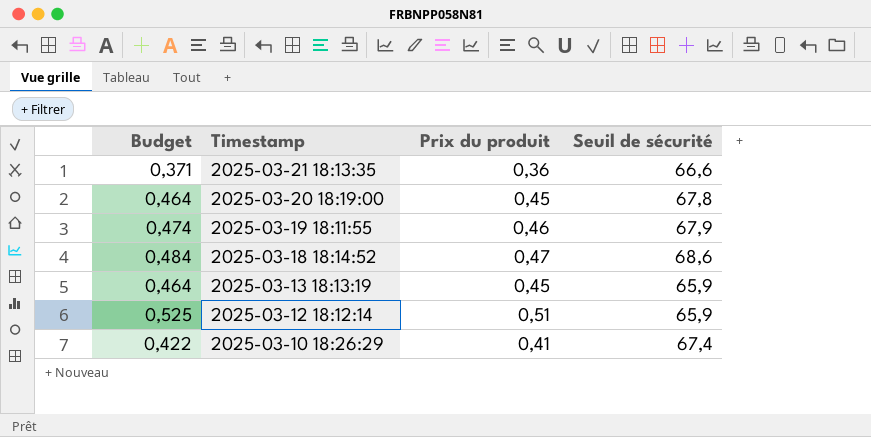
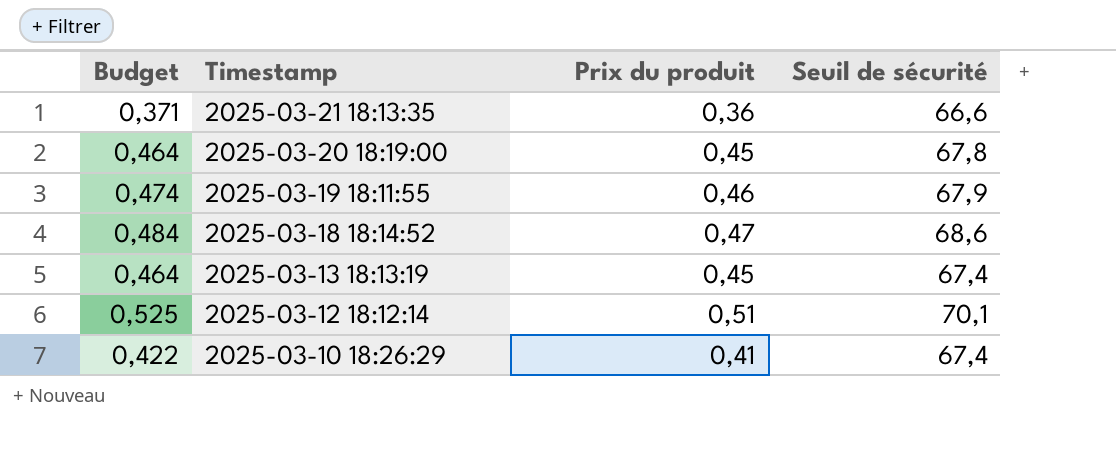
2025-03-13 18:13:19 | Seuil de sécurité: 65,9 -> 67,4
2025-03-12 18:12:14 | Seuil de sécurité: 65,9 -> 70,1

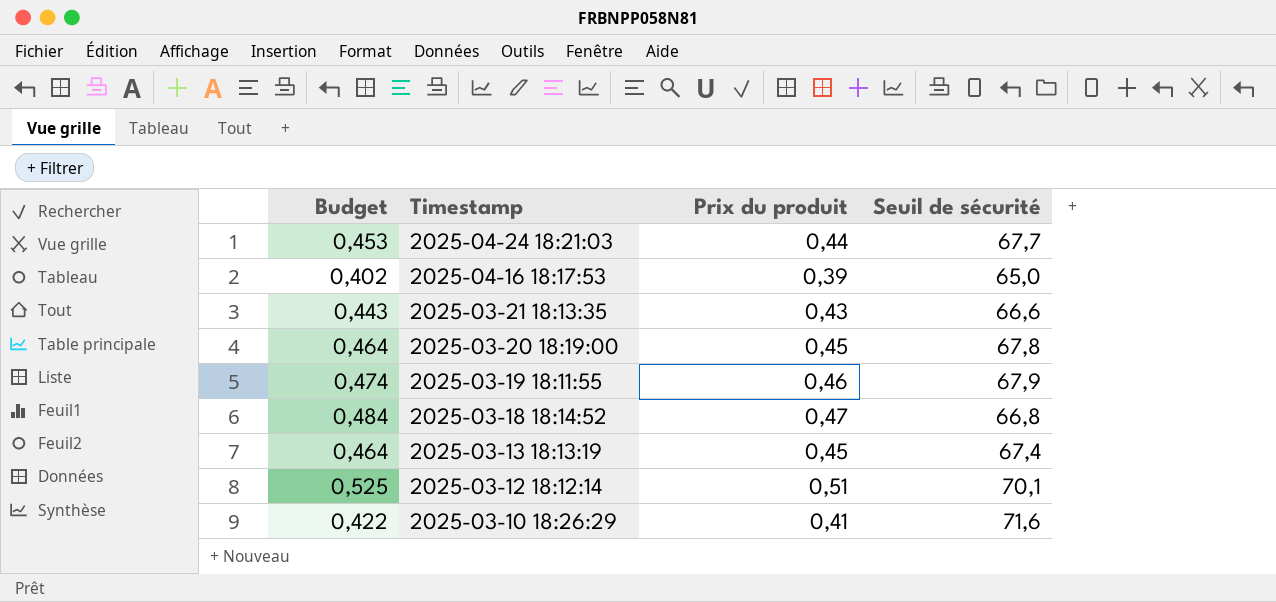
row 2025-04-24 18:21:03: none -> 0,453 | 0,44 | 67,7
row 2025-04-16 18:17:53: none -> 0,402 | 0,39 | 65,0
2025-03-21 18:13:35 | Budget: 0,371 -> 0,443
2025-03-21 18:13:35 | Prix du produit: 0,36 -> 0,43
2025-03-18 18:14:52 | Seuil de sécurité: 68,6 -> 66,8
2025-03-10 18:26:29 | Seuil de sécurité: 67,4 -> 71,6

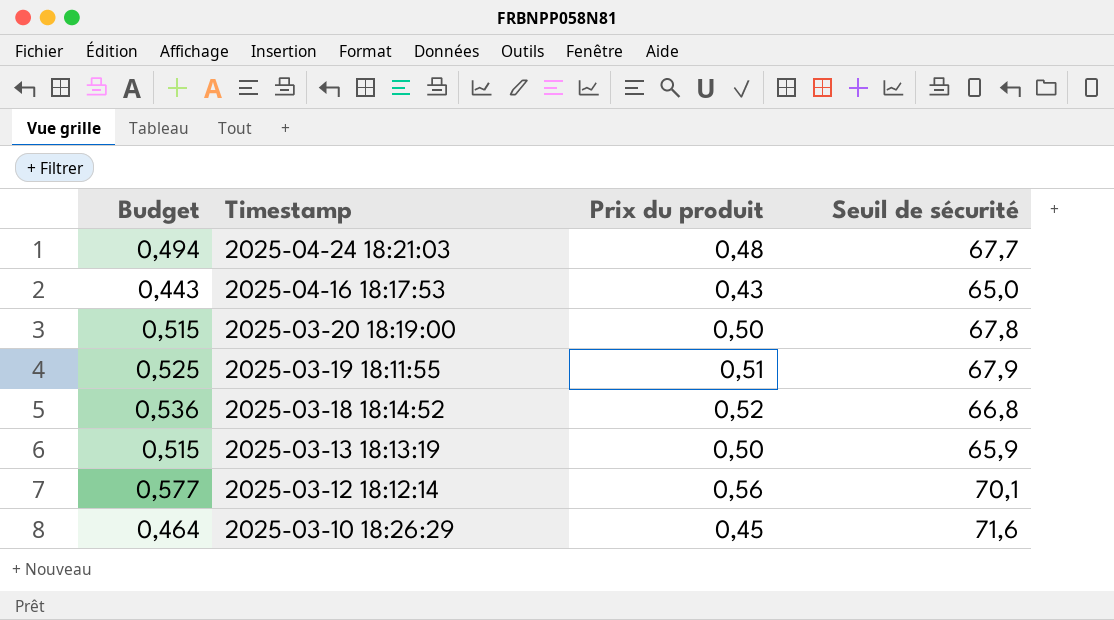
row 2025-03-21 18:13:35: 0,443 | 0,43 | 66,6 -> none
2025-04-24 18:21:03 | Budget: 0,453 -> 0,494
2025-04-24 18:21:03 | Prix du produit: 0,44 -> 0,48
2025-04-16 18:17:53 | Budget: 0,402 -> 0,443
2025-04-16 18:17:53 | Prix du produit: 0,39 -> 0,43
2025-03-20 18:19:00 | Budget: 0,464 -> 0,515
2025-03-20 18:19:00 | Prix du produit: 0,45 -> 0,50
2025-03-19 18:11:55 | Budget: 0,474 -> 0,525
2025-03-19 18:11:55 | Prix du produit: 0,46 -> 0,51
2025-03-18 18:14:52 | Budget: 0,484 -> 0,536
2025-03-18 18:14:52 | Prix du produit: 0,47 -> 0,52
2025-03-13 18:13:19 | Budget: 0,464 -> 0,515
2025-03-13 18:13:19 | Prix du produit: 0,45 -> 0,50
2025-03-13 18:13:19 | Seuil de sécurité: 67,4 -> 65,9
2025-03-12 18:12:14 | Budget: 0,525 -> 0,577
2025-03-12 18:12:14 | Prix du produit: 0,51 -> 0,56
2025-03-10 18:26:29 | Budget: 0,422 -> 0,464
2025-03-10 18:26:29 | Prix du produit: 0,41 -> 0,45

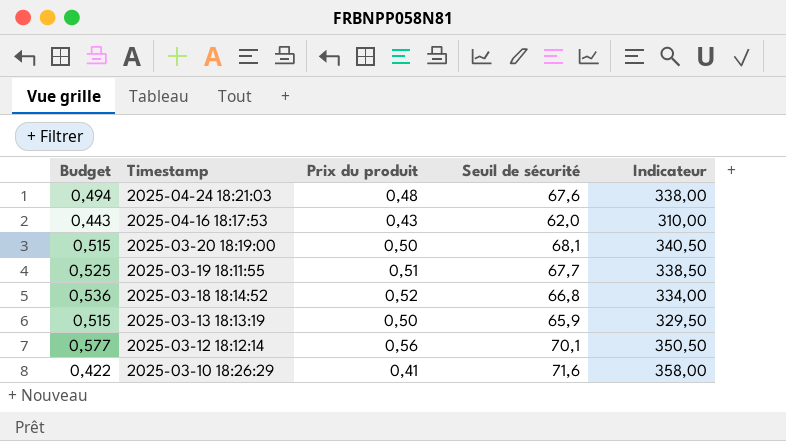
column Indicateur | formula: none -> [Seuil de sécurité] * 5
2025-04-24 18:21:03 | Seuil de sécurité: 67,7 -> 67,6
2025-04-16 18:17:53 | Seuil de sécurité: 65,0 -> 62,0
2025-03-20 18:19:00 | Seuil de sécurité: 67,8 -> 68,1
2025-03-19 18:11:55 | Seuil de sécurité: 67,9 -> 67,7
2025-03-10 18:26:29 | Budget: 0,464 -> 0,422
2025-03-10 18:26:29 | Prix du produit: 0,45 -> 0,41

